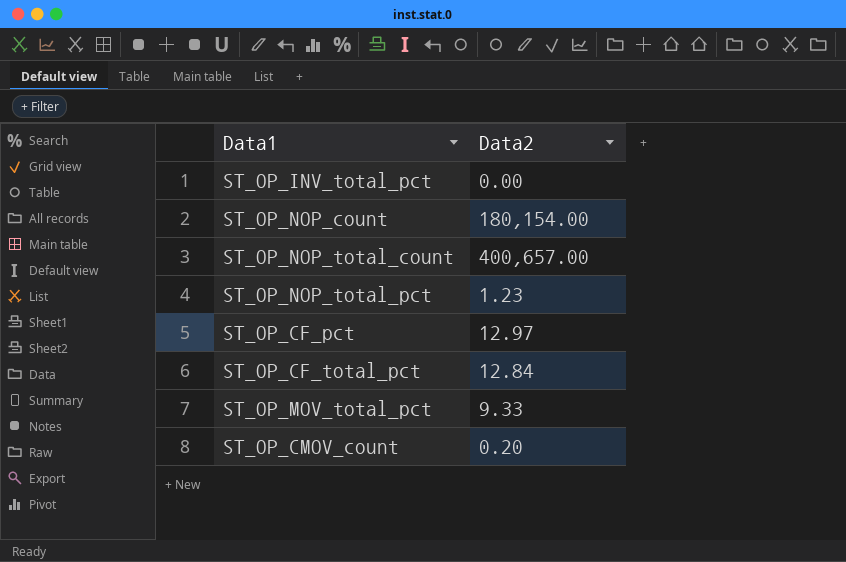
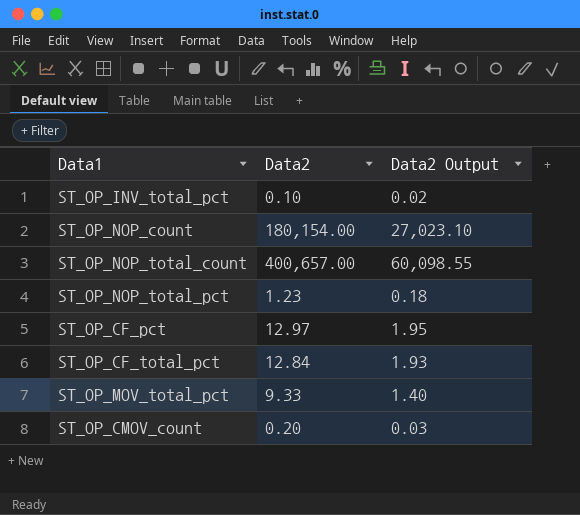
column Data2 Output | formula: none -> [Data2] * 0.15
ST_OP_INV_total_pct | Data2: 0.00 -> 0.10

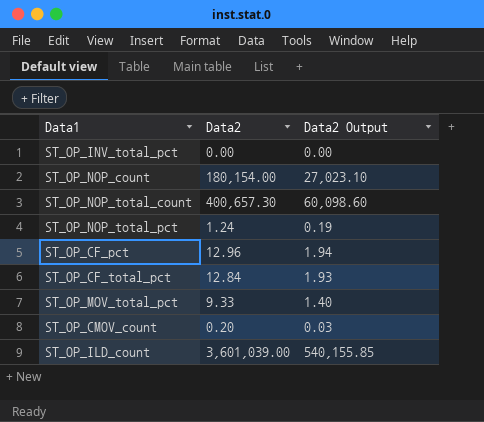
ST_OP_INV_total_pct | Data2: 0.10 -> 0.00
ST_OP_INV_total_pct | Data2 Output: 0.02 -> 0.00
ST_OP_NOP_total_count | Data2: 400,657.00 -> 400,657.30
ST_OP_NOP_total_count | Data2 Output: 60,098.55 -> 60,098.60
ST_OP_NOP_total_pct | Data2: 1.23 -> 1.24
ST_OP_NOP_total_pct | Data2 Output: 0.18 -> 0.19
ST_OP_CF_pct | Data2: 12.97 -> 12.96
ST_OP_CF_pct | Data2 Output: 1.95 -> 1.94
row ST_OP_ILD_count: none -> 3,601,039.00 | 540,155.85

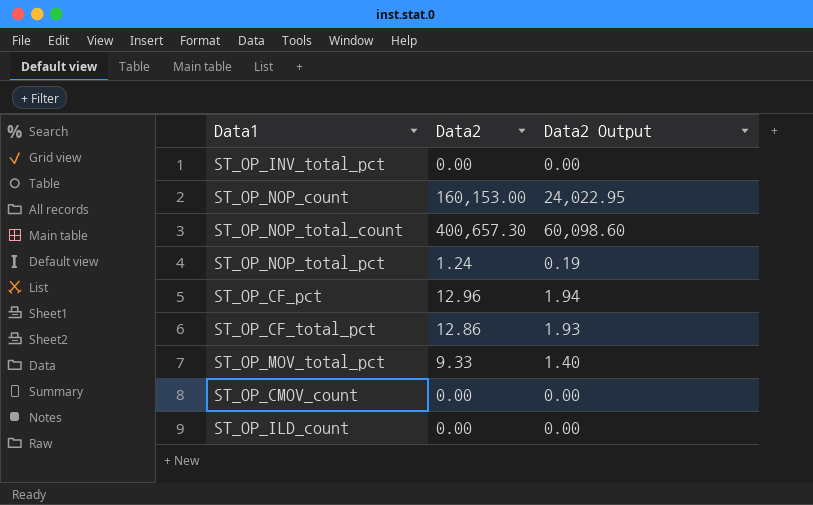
ST_OP_NOP_count | Data2: 180,154.00 -> 160,153.00
ST_OP_NOP_count | Data2 Output: 27,023.10 -> 24,022.95
ST_OP_CF_total_pct | Data2: 12.84 -> 12.86
ST_OP_CMOV_count | Data2: 0.20 -> 0.00
ST_OP_CMOV_count | Data2 Output: 0.03 -> 0.00
ST_OP_ILD_count | Data2: 3,601,039.00 -> 0.00
ST_OP_ILD_count | Data2 Output: 540,155.85 -> 0.00

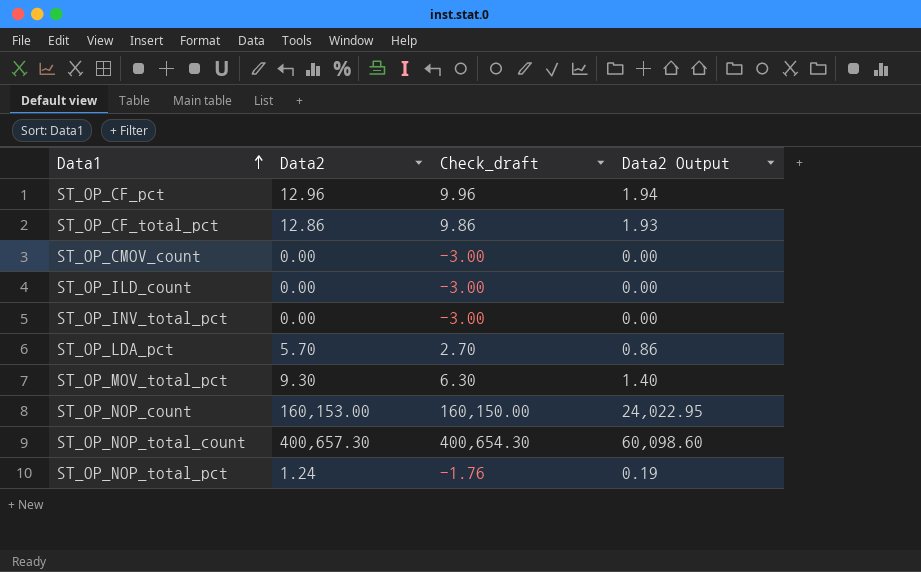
row order: none -> Data1 ascending
column Check_draft | formula: none -> [Data2] - 3
row ST_OP_LDA_pct: none -> 5.70 | 2.70 | 0.86
ST_OP_MOV_total_pct | Data2: 9.33 -> 9.30

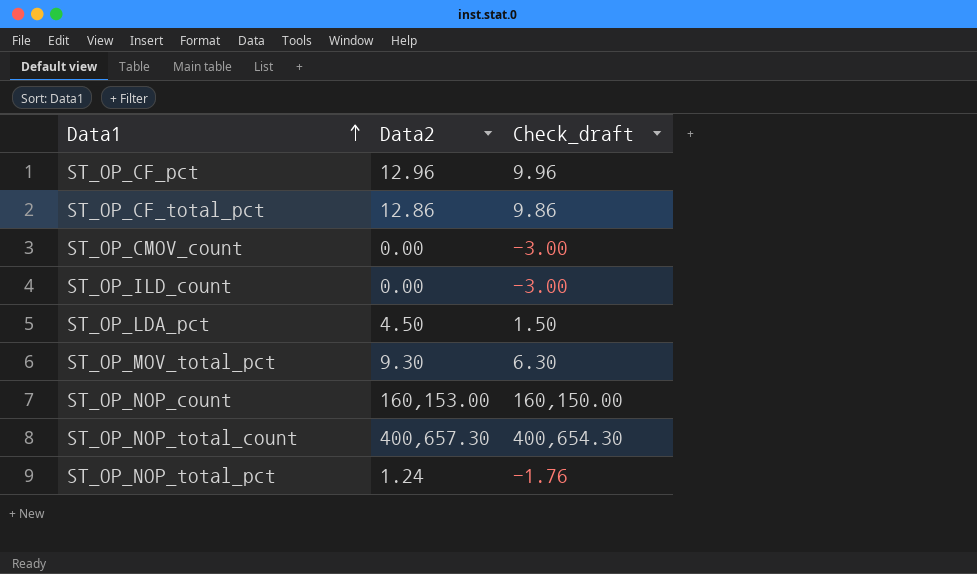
column Data2 Output | formula: [Data2] * 0.15 -> none
row ST_OP_INV_total_pct: 0.00 | -3.00 | 0.00 -> none
ST_OP_LDA_pct | Data2: 5.70 -> 4.50
ST_OP_LDA_pct | Check_draft: 2.70 -> 1.50

